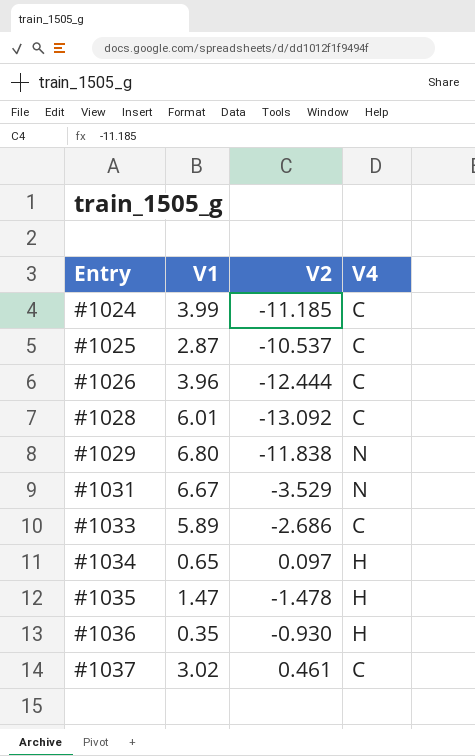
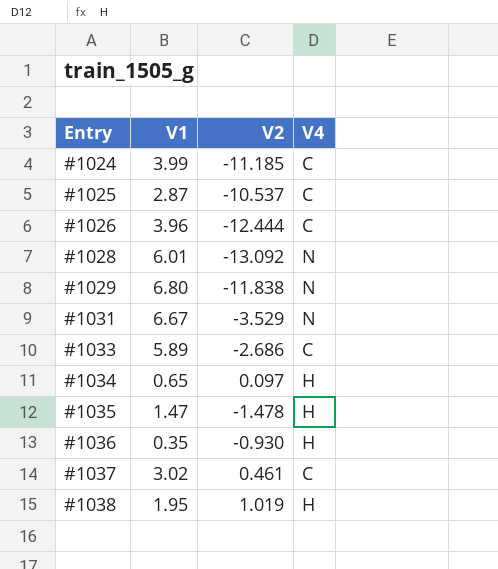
#1028 | V4: C -> N
row #1038: none -> 1.95 | 1.019 | H

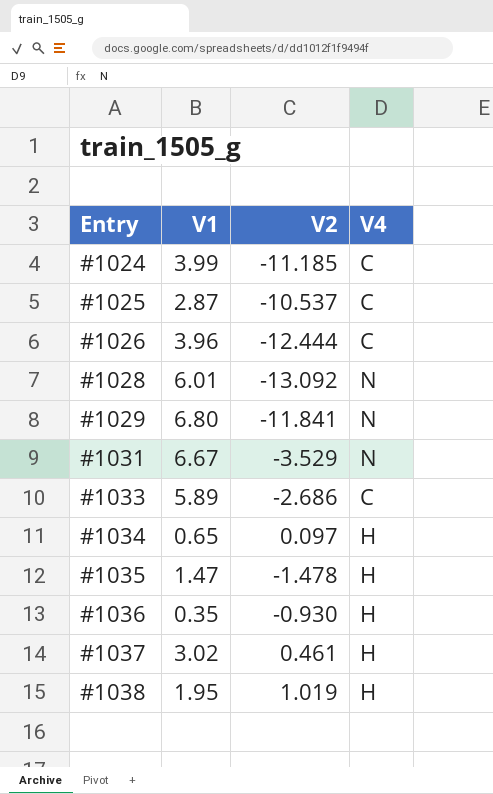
#1029 | V2: -11.838 -> -11.841
#1037 | V4: C -> H

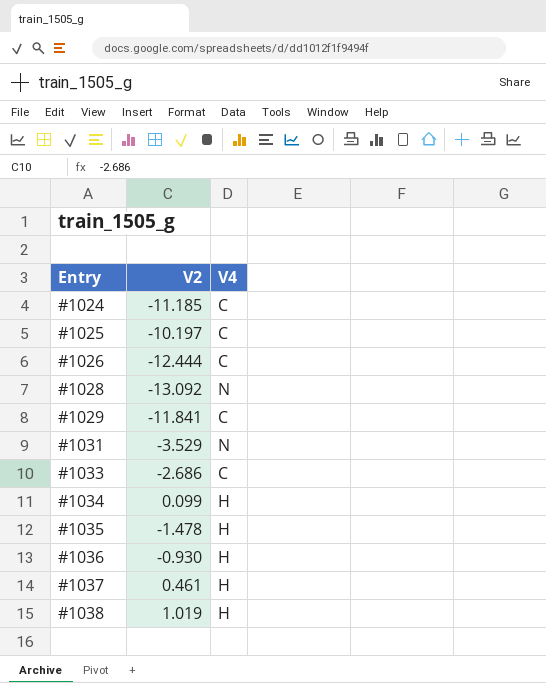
column V1 | position: 2 -> none
#1025 | V2: -10.537 -> -10.197
#1029 | V4: N -> C
#1034 | V2: 0.097 -> 0.099

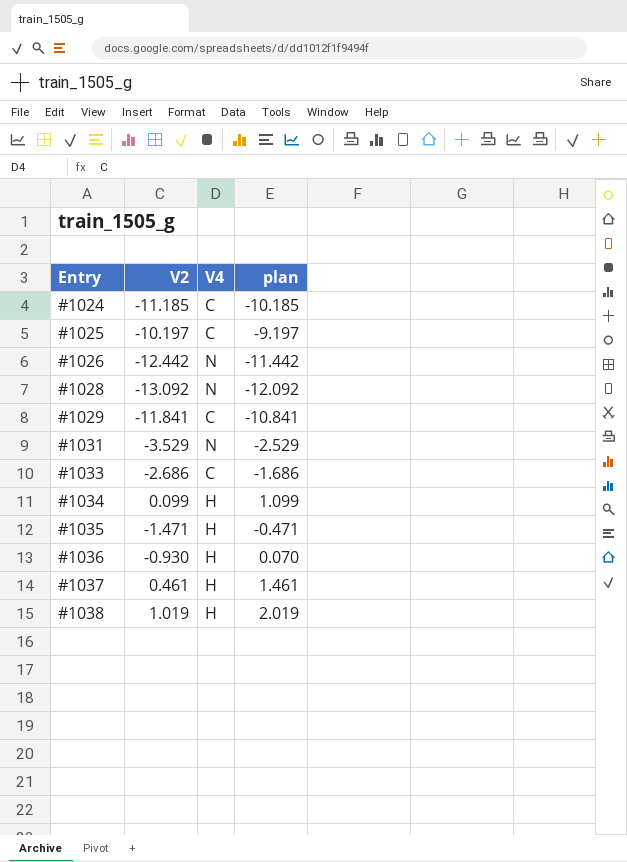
column plan | formula: none -> [V2] + 1
#1026 | V2: -12.444 -> -12.442
#1026 | V4: C -> N
#1035 | V2: -1.478 -> -1.471

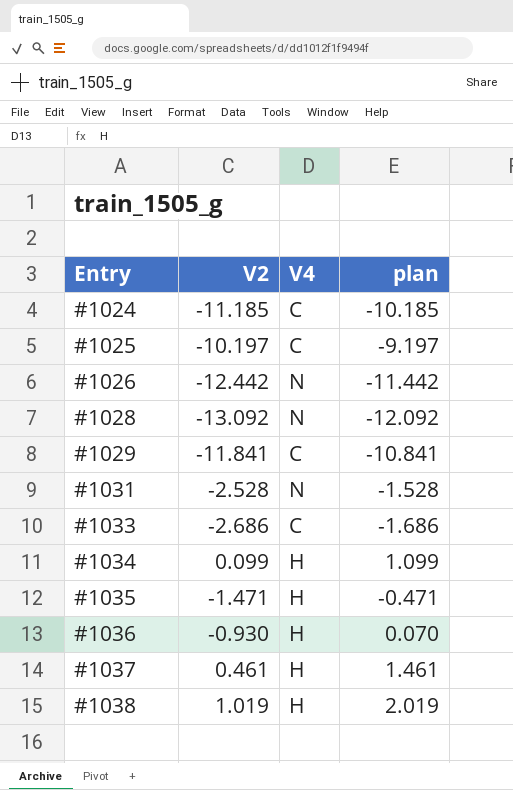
#1031 | V2: -3.529 -> -2.528
#1031 | plan: -2.529 -> -1.528

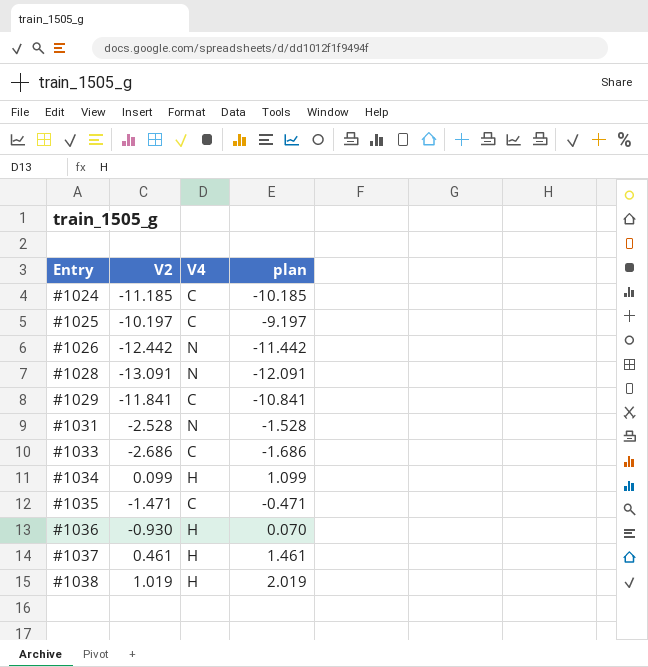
#1028 | V2: -13.092 -> -13.091
#1028 | plan: -12.092 -> -12.091
#1035 | V4: H -> C

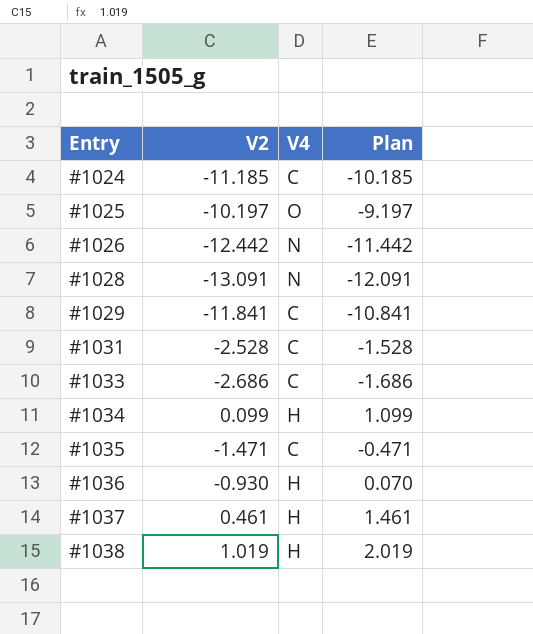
column name: plan -> Plan
#1025 | V4: C -> O
#1031 | V4: N -> C

